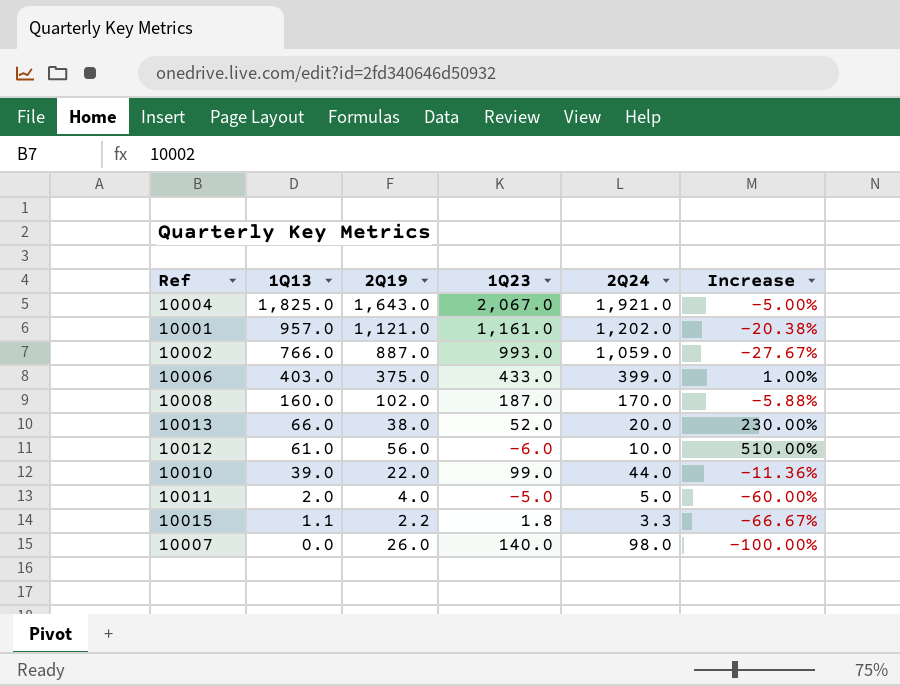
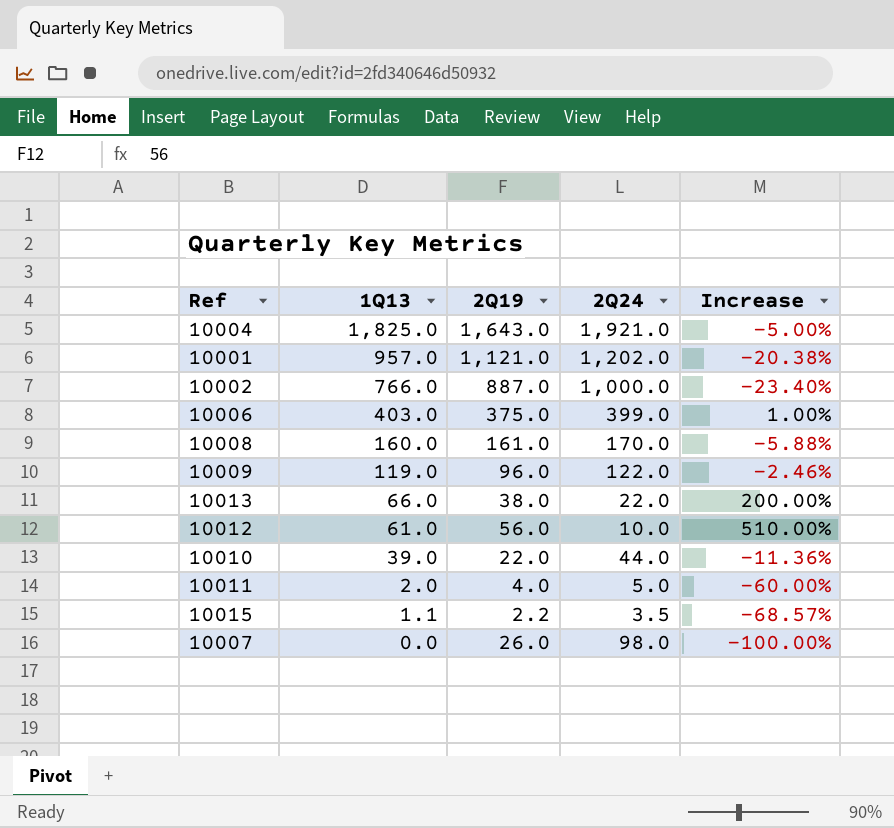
column 1Q23 | position: 4 -> none
10002 | 2Q24: 1,059.0 -> 1,000.0
10002 | Increase: -27.67% -> -23.40%
10008 | 2Q19: 102.0 -> 161.0
row 10009: none -> 119.0 | 96.0 | 122.0 | -2.46%
10013 | 2Q24: 20.0 -> 22.0
10013 | Increase: 230.00% -> 200.00%
10015 | 2Q24: 3.3 -> 3.5
10015 | Increase: -66.67% -> -68.57%

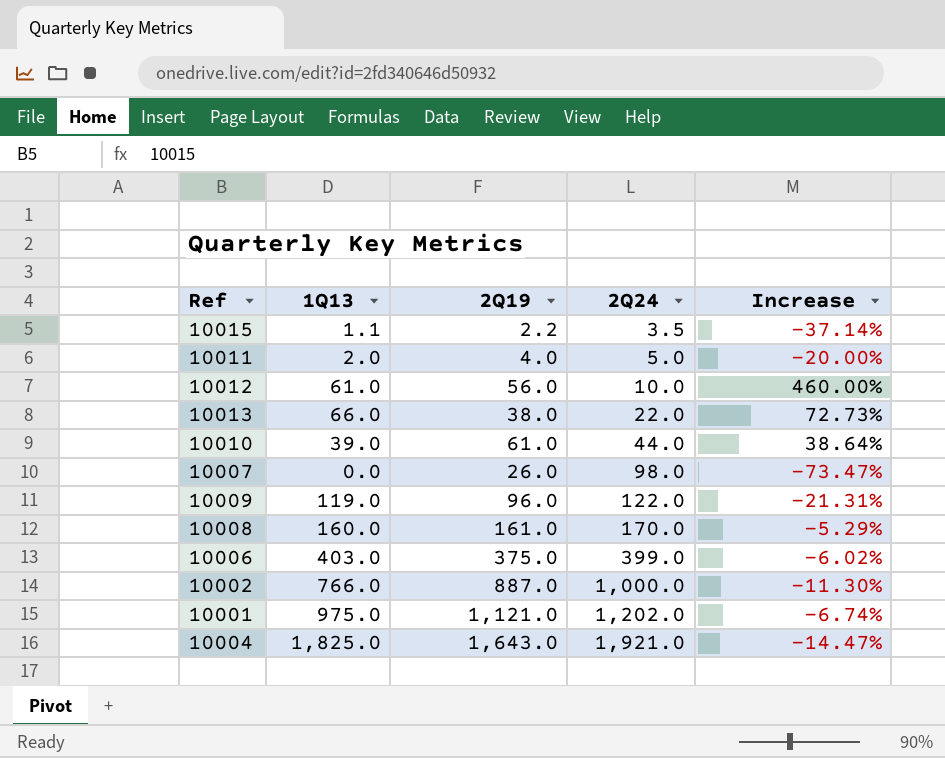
row order: 1Q13 descending -> 2Q24 ascending
column Increase | formula: ([1Q13] - [2Q24]) / [2Q24] -> ([2Q19] - [2Q24]) / [2Q24]
10010 | 2Q19: 22.0 -> 61.0
10001 | 1Q13: 957.0 -> 975.0

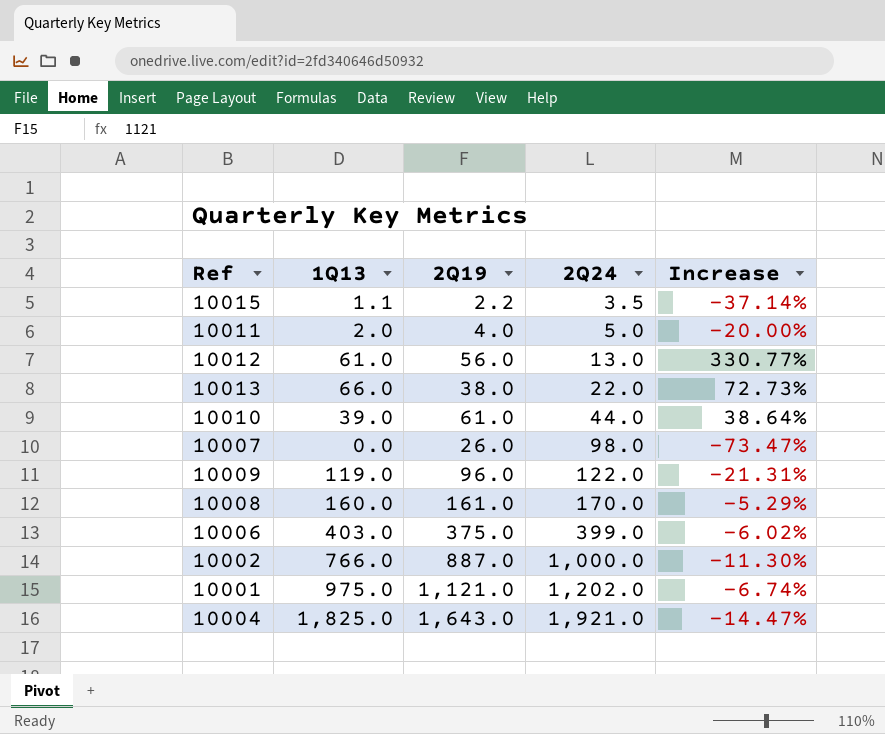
10012 | 2Q24: 10.0 -> 13.0
10012 | Increase: 460.00% -> 330.77%

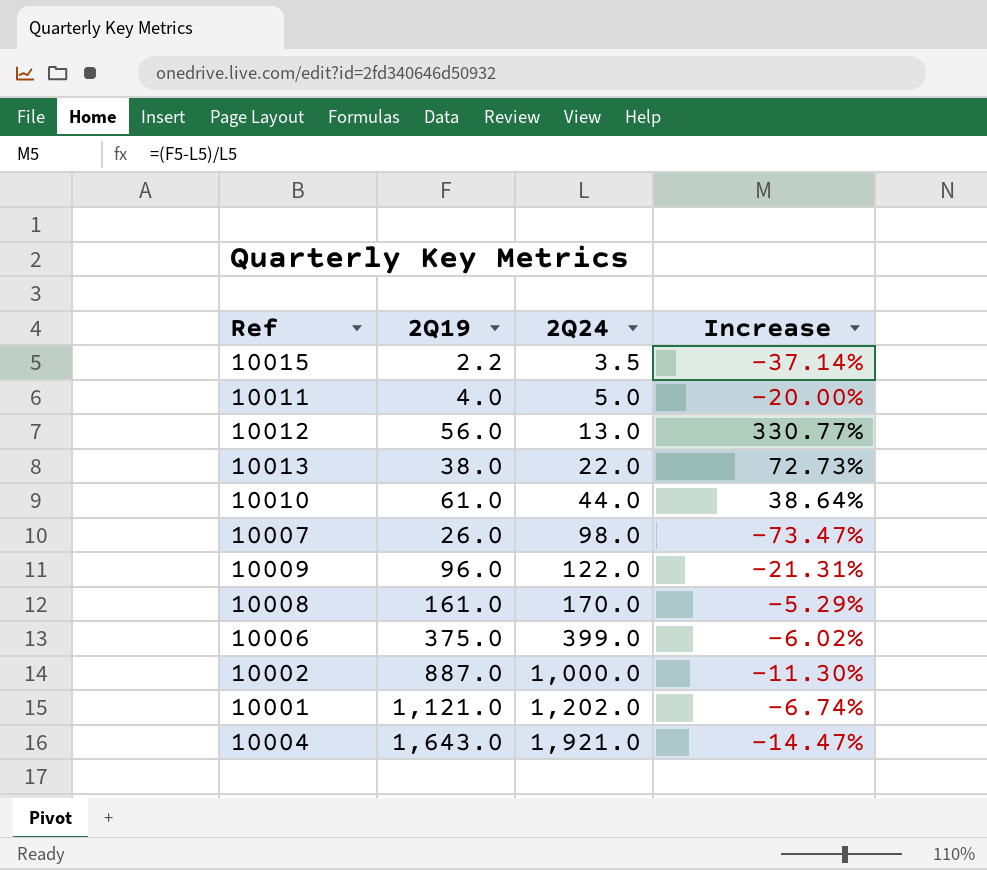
column 1Q13 | position: 2 -> none

